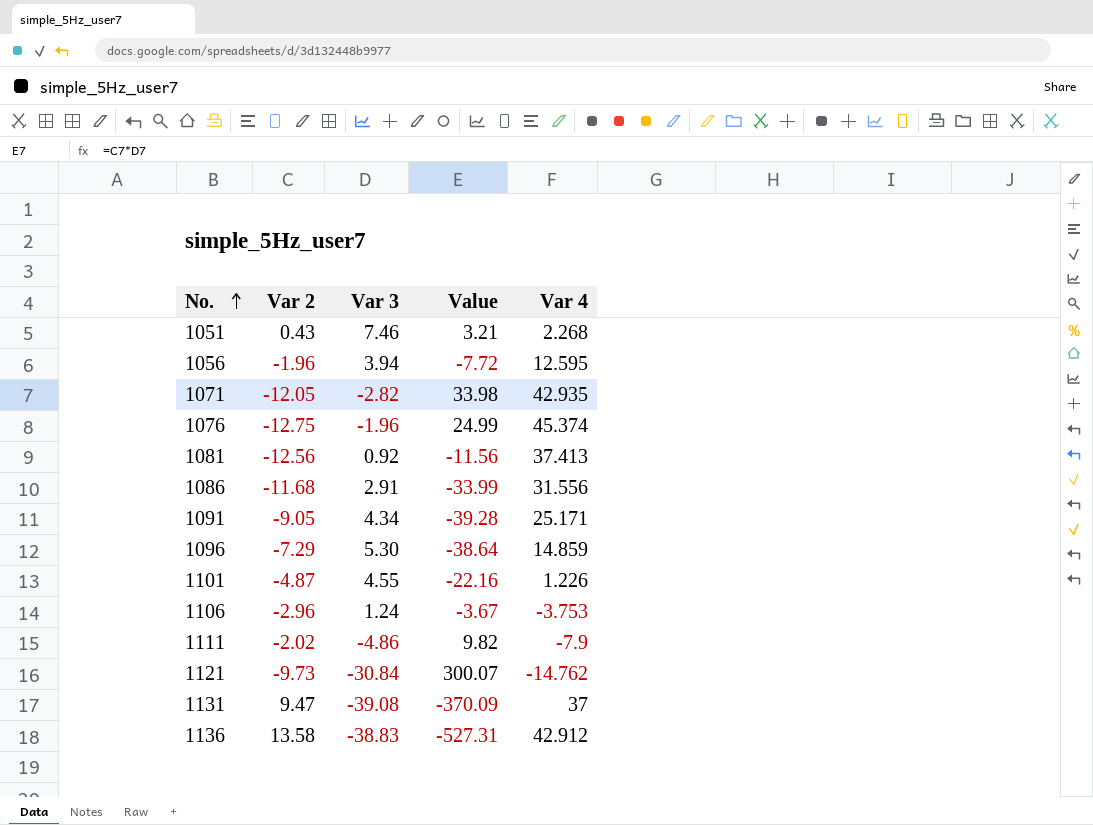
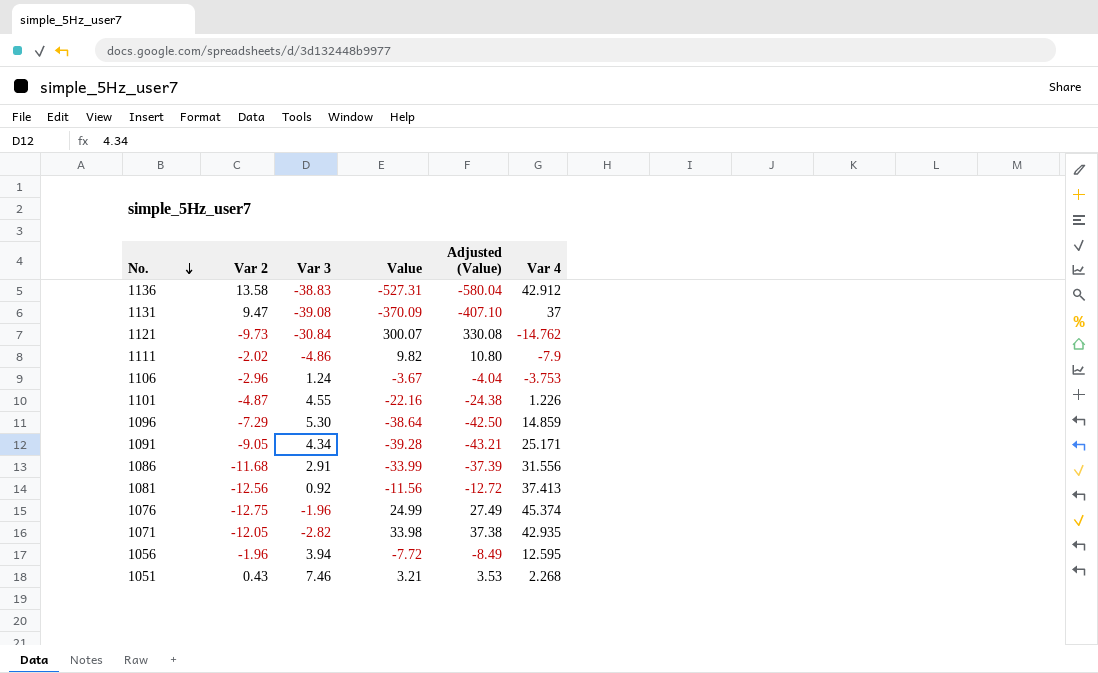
row order: No. ascending -> No. descending
column Adjusted (Value) | formula: none -> [Value] * 1.1

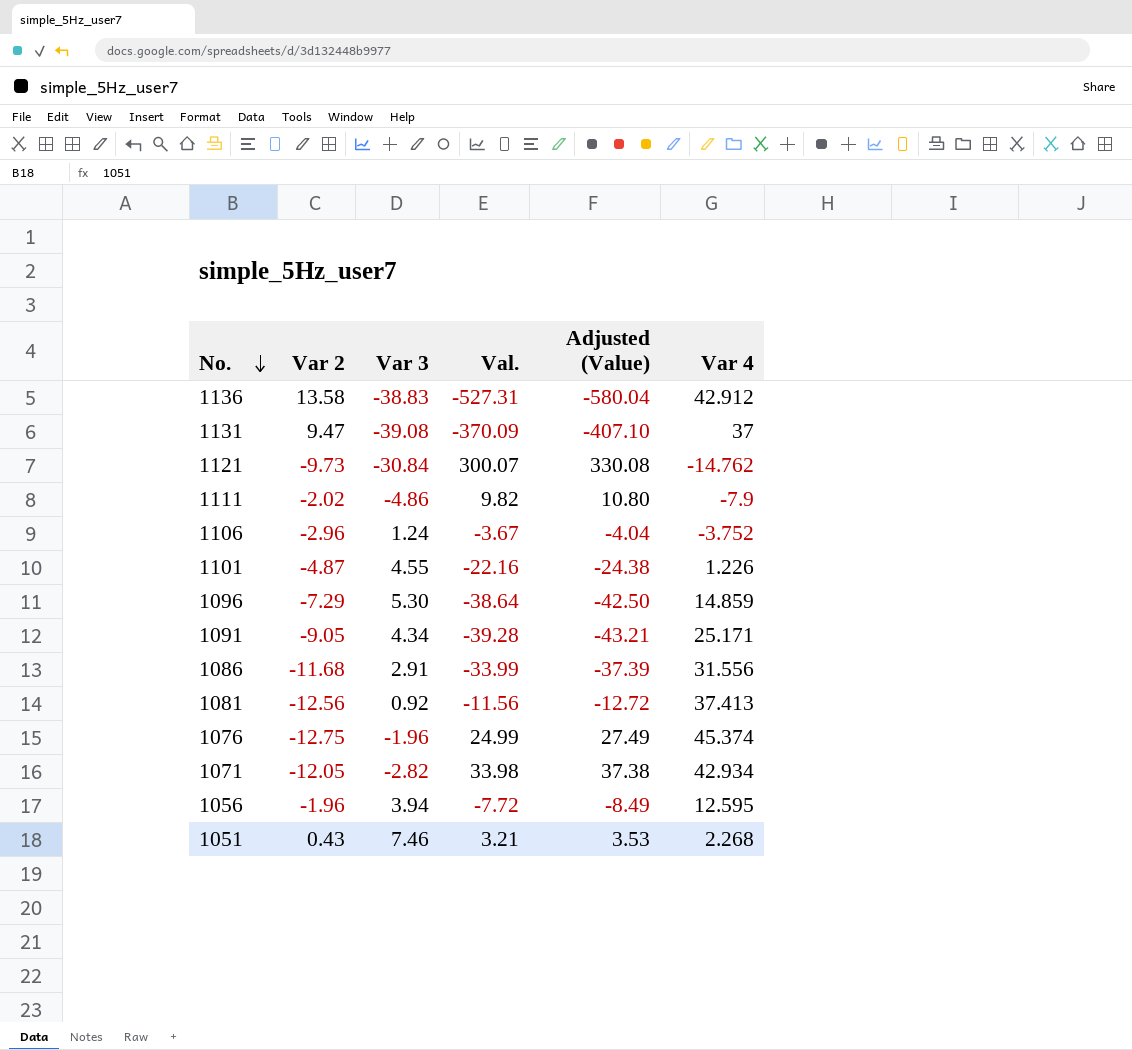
column name: Value -> Val.
1106 | Var 4: -3.753 -> -3.752
1071 | Var 4: 42.935 -> 42.934

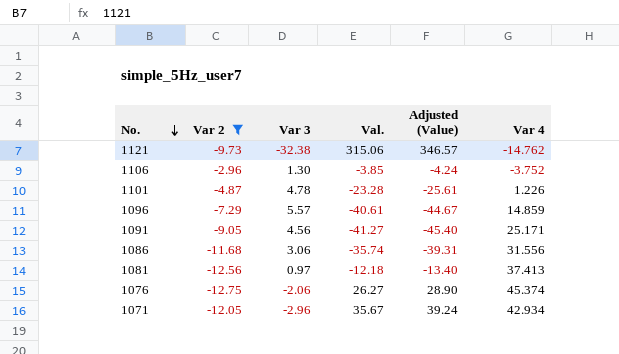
filter: none -> Var 2 <= -2.96
1121 | Var 3: -30.84 -> -32.38
1121 | Val.: 300.07 -> 315.06
1121 | Adjusted (Value): 330.08 -> 346.57
1106 | Var 3: 1.24 -> 1.30
1106 | Val.: -3.67 -> -3.85
1106 | Adjusted (Value): -4.04 -> -4.24
1101 | Var 3: 4.55 -> 4.78
1101 | Val.: -22.16 -> -23.28
1101 | Adjusted (Value): -24.38 -> -25.61
1096 | Var 3: 5.30 -> 5.57
1096 | Val.: -38.64 -> -40.61
1096 | Adjusted (Value): -42.50 -> -44.67
1091 | Var 3: 4.34 -> 4.56
1091 | Val.: -39.28 -> -41.27
1091 | Adjusted (Value): -43.21 -> -45.40
1086 | Var 3: 2.91 -> 3.06
1086 | Val.: -33.99 -> -35.74
1086 | Adjusted (Value): -37.39 -> -39.31
1081 | Var 3: 0.92 -> 0.97
1081 | Val.: -11.56 -> -12.18
1081 | Adjusted (Value): -12.72 -> -13.40
1076 | Var 3: -1.96 -> -2.06
1076 | Val.: 24.99 -> 26.27
1076 | Adjusted (Value): 27.49 -> 28.90
1071 | Var 3: -2.82 -> -2.96
1071 | Val.: 33.98 -> 35.67
1071 | Adjusted (Value): 37.38 -> 39.24

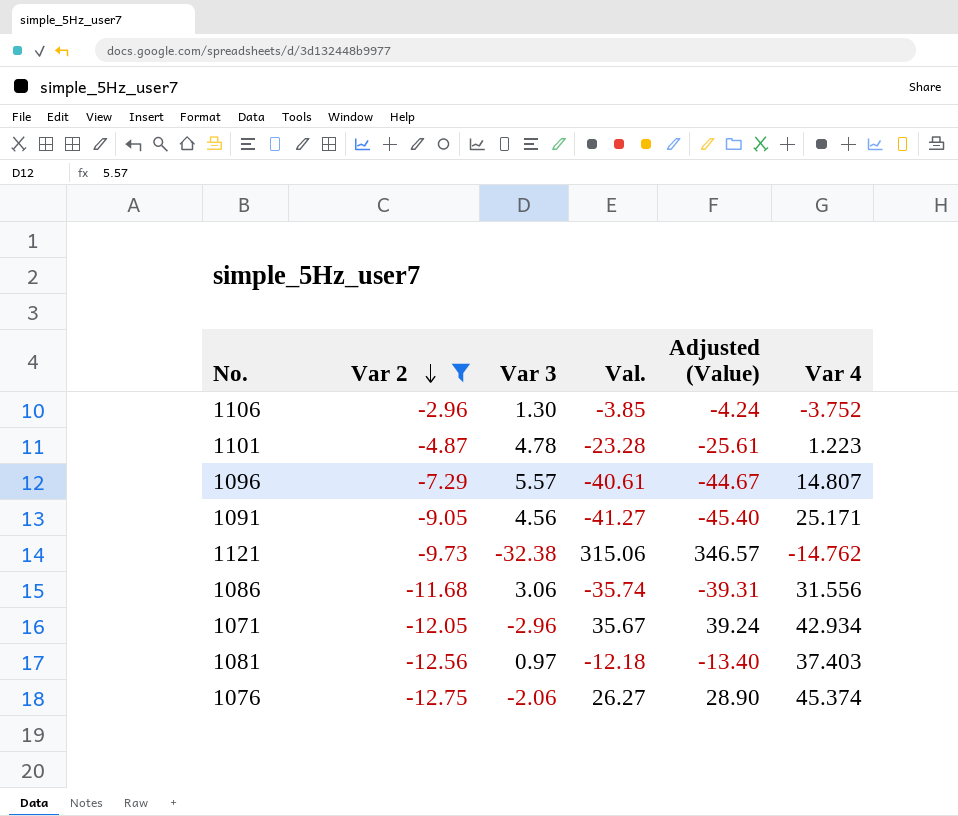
row order: No. descending -> Var 2 descending
1101 | Var 4: 1.226 -> 1.223
1096 | Var 4: 14.859 -> 14.807
1081 | Var 4: 37.413 -> 37.403

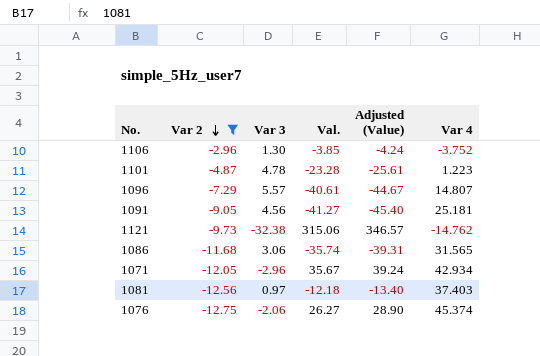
1091 | Var 4: 25.171 -> 25.181
1086 | Var 4: 31.556 -> 31.565

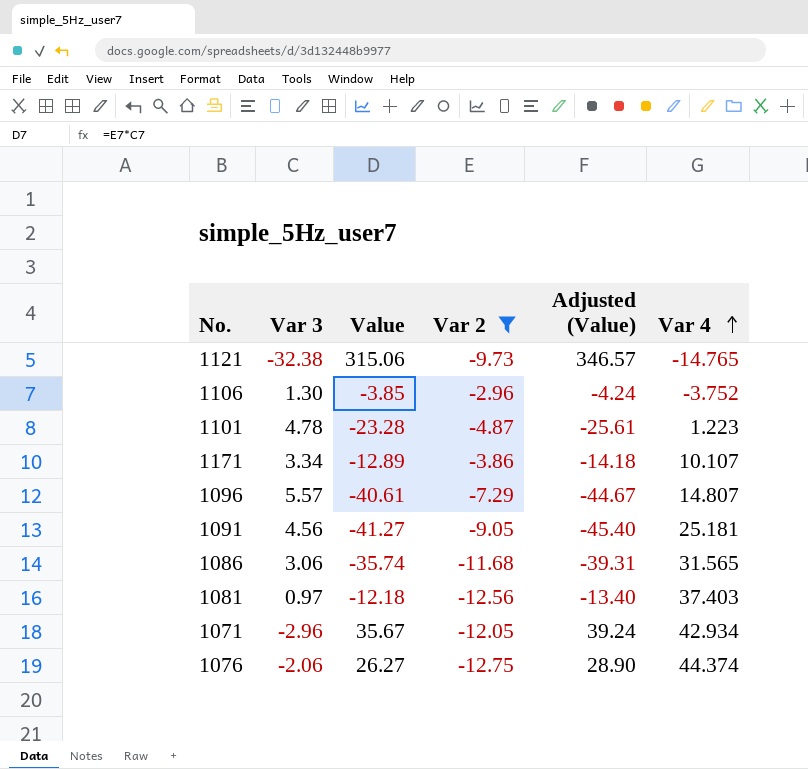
row order: Var 2 descending -> Var 4 ascending
column name: Val. -> Value
column Var 2 | position: 2 -> 4
1121 | Var 4: -14.762 -> -14.765
row 1171: none -> 3.34 | -12.89 | -3.86 | -14.18 | 10.107
1076 | Var 4: 45.374 -> 44.374

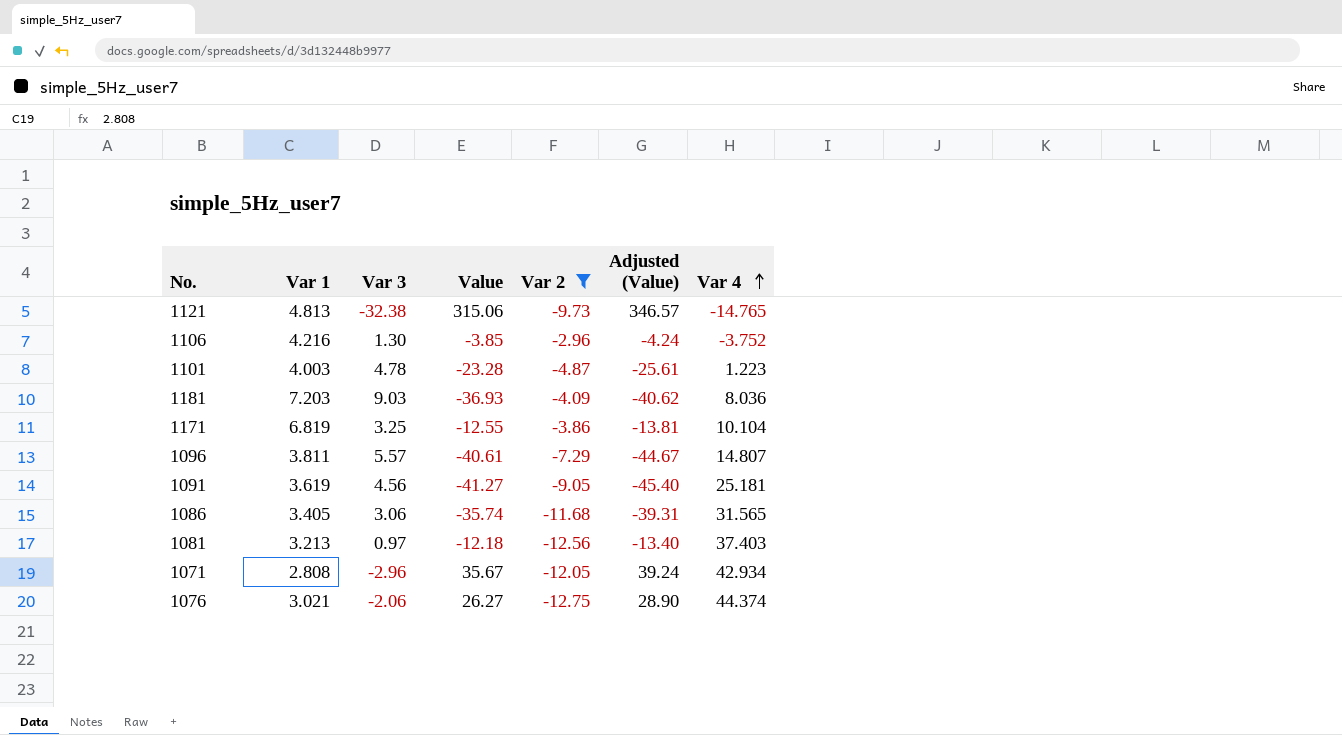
column Var 1 | position: none -> 2
row 1181: none -> 7.203 | 9.03 | -36.93 | -4.09 | -40.62 | 8.036
1171 | Var 3: 3.34 -> 3.25
1171 | Value: -12.89 -> -12.55
1171 | Adjusted (Value): -14.18 -> -13.81
1171 | Var 4: 10.107 -> 10.104

